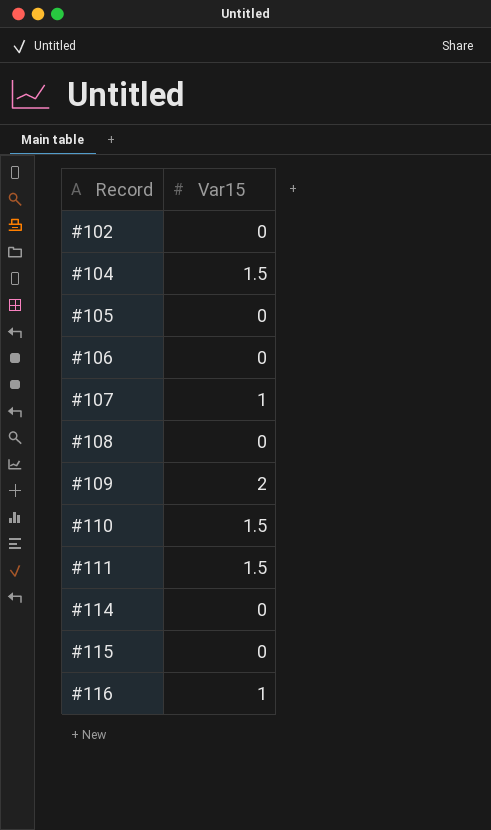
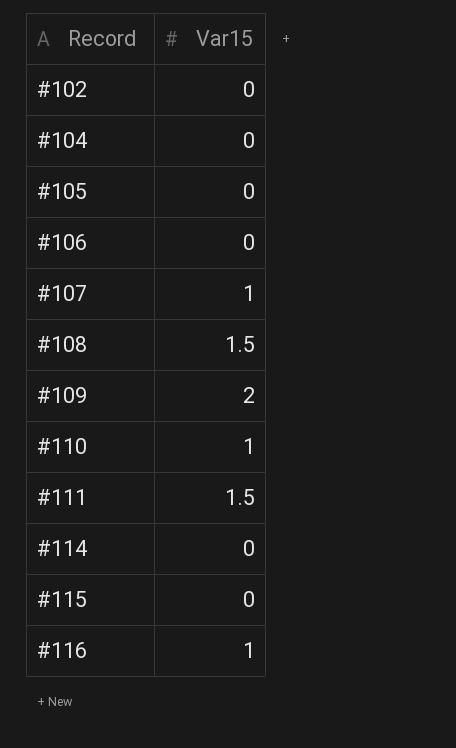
#104 | Var15: 1.5 -> 0
#108 | Var15: 0 -> 1.5
#110 | Var15: 1.5 -> 1

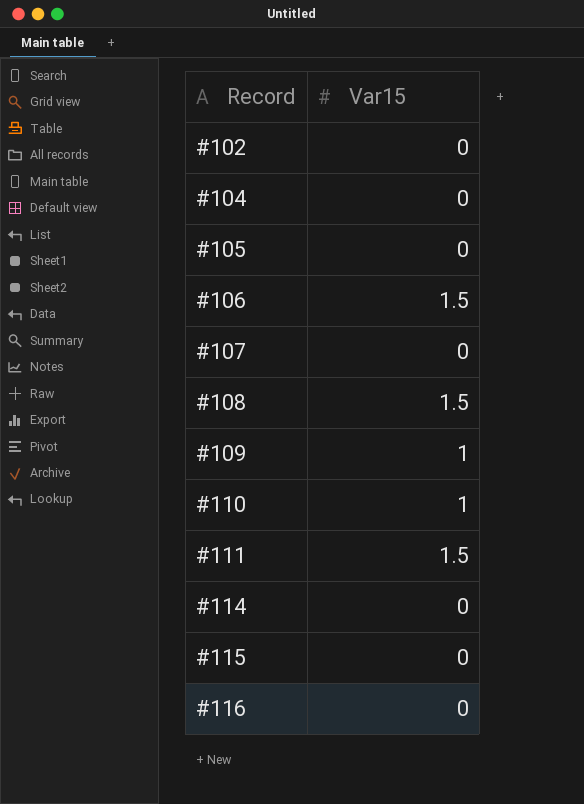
#106 | Var15: 0 -> 1.5
#107 | Var15: 1 -> 0
#109 | Var15: 2 -> 1
#116 | Var15: 1 -> 0

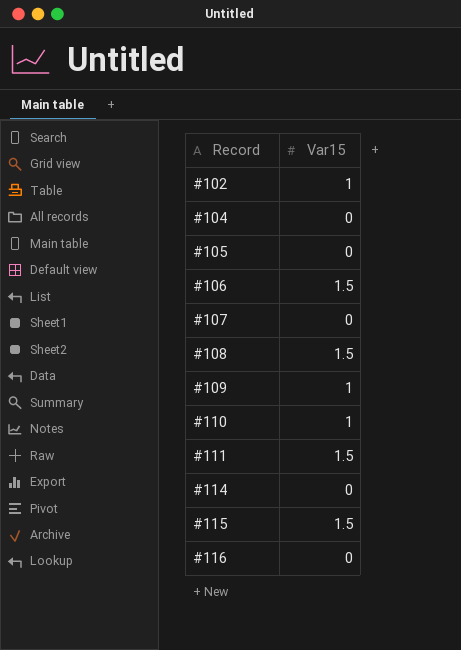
#102 | Var15: 0 -> 1
#115 | Var15: 0 -> 1.5

